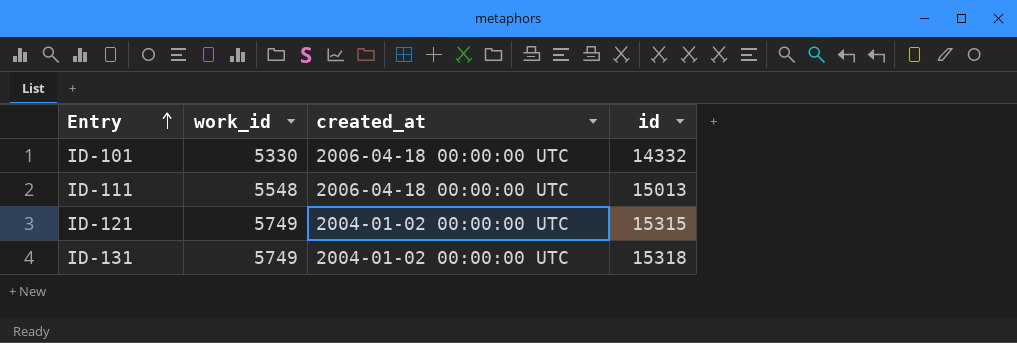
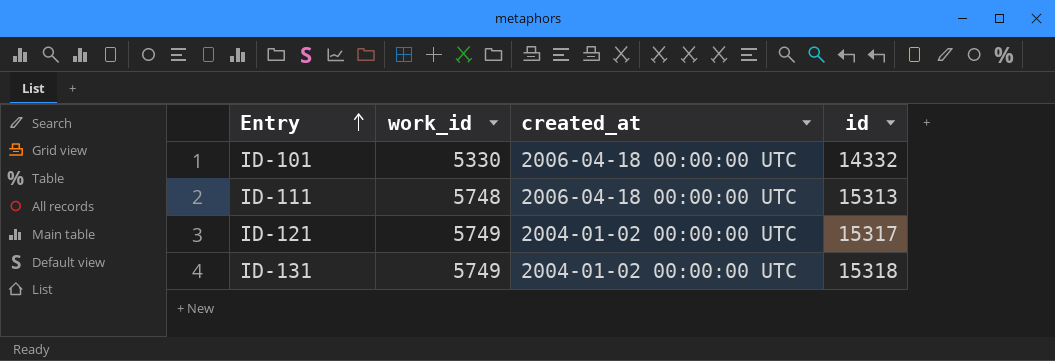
ID-111 | work_id: 5548 -> 5748
ID-111 | id: 15013 -> 15313
ID-121 | id: 15315 -> 15317

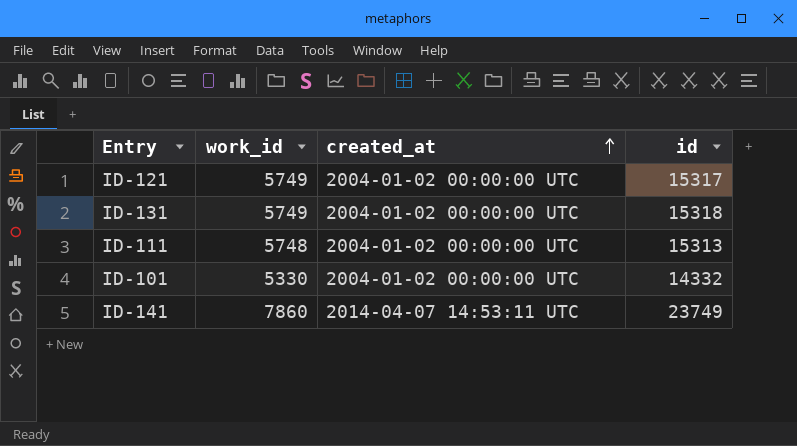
row order: Entry ascending -> created_at ascending
ID-111 | created_at: 2006-04-18 00:00:00 UTC -> 2004-01-02 00:00:00 UTC
ID-101 | created_at: 2006-04-18 00:00:00 UTC -> 2004-01-02 00:00:00 UTC
row ID-141: none -> 7860 | 2014-04-07 14:53:11 UTC | 23749

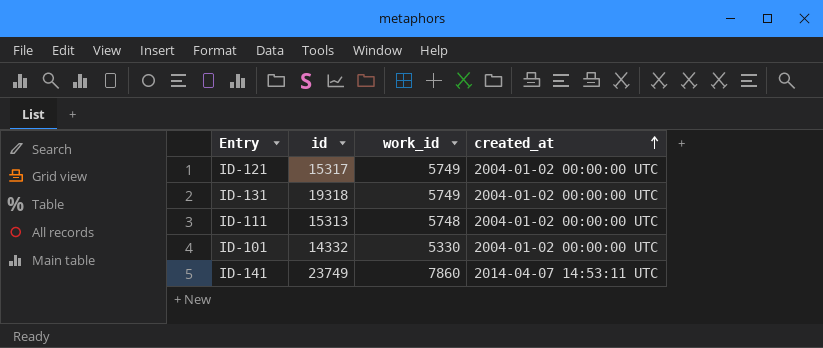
column id | position: 4 -> 2
ID-131 | id: 15318 -> 19318

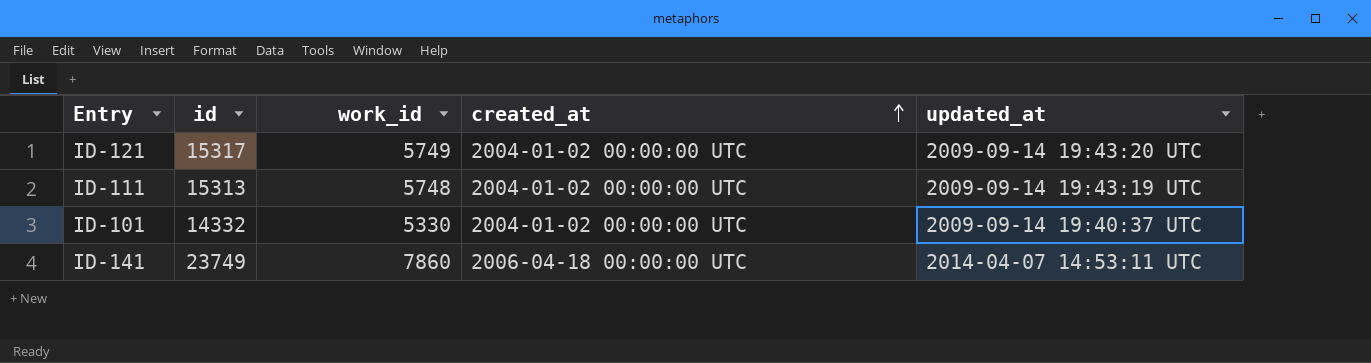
column updated_at | position: none -> 5
row ID-131: 19318 | 5749 | 2004-01-02 00:00:00 UTC -> none
ID-141 | created_at: 2014-04-07 14:53:11 UTC -> 2006-04-18 00:00:00 UTC

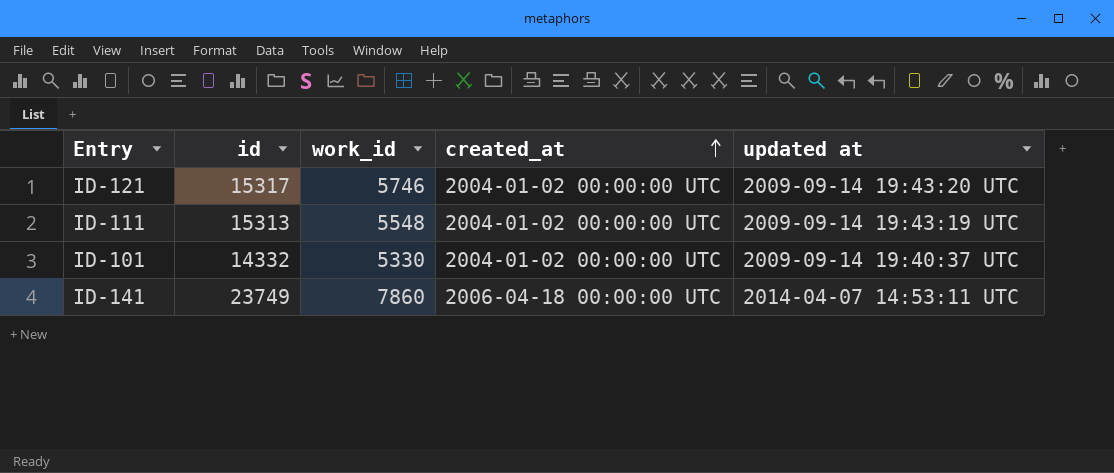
column name: updated_at -> updated at
ID-121 | work_id: 5749 -> 5746
ID-111 | work_id: 5748 -> 5548

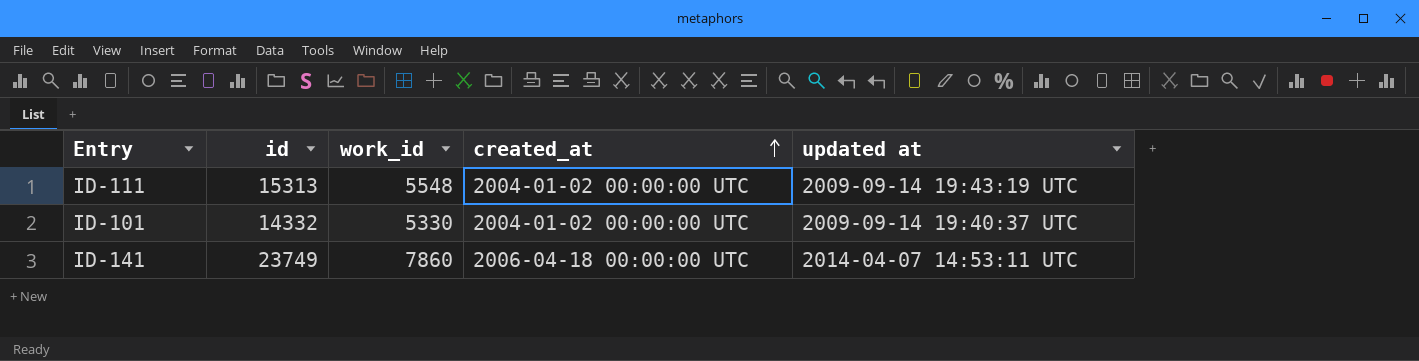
row ID-121: 15317 | 5746 | 2004-01-02 00:00:00 UTC | 2009-09-14 19:43:20 UTC -> none

